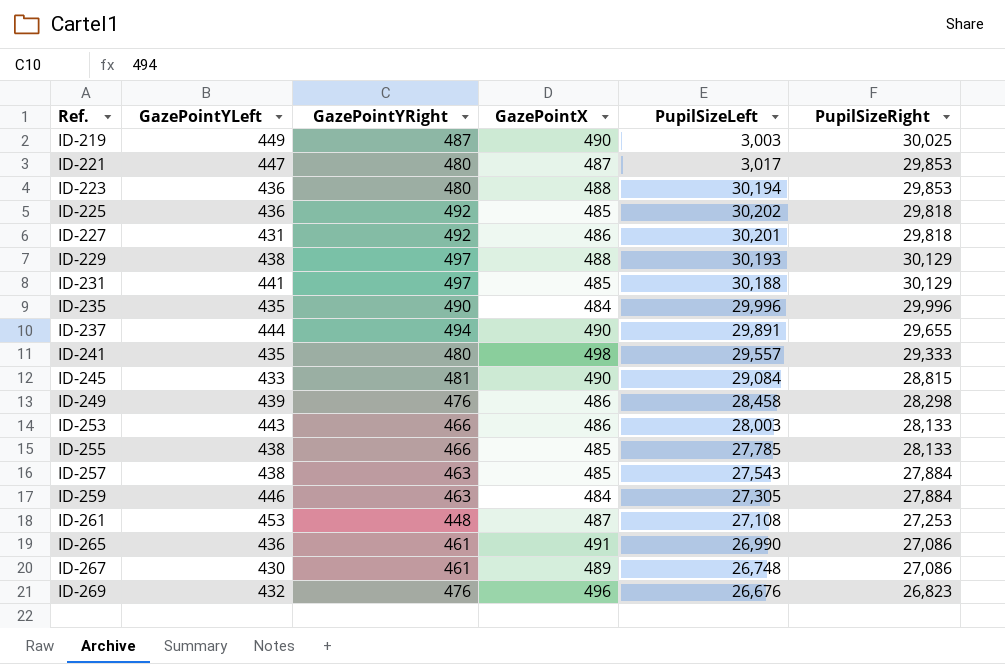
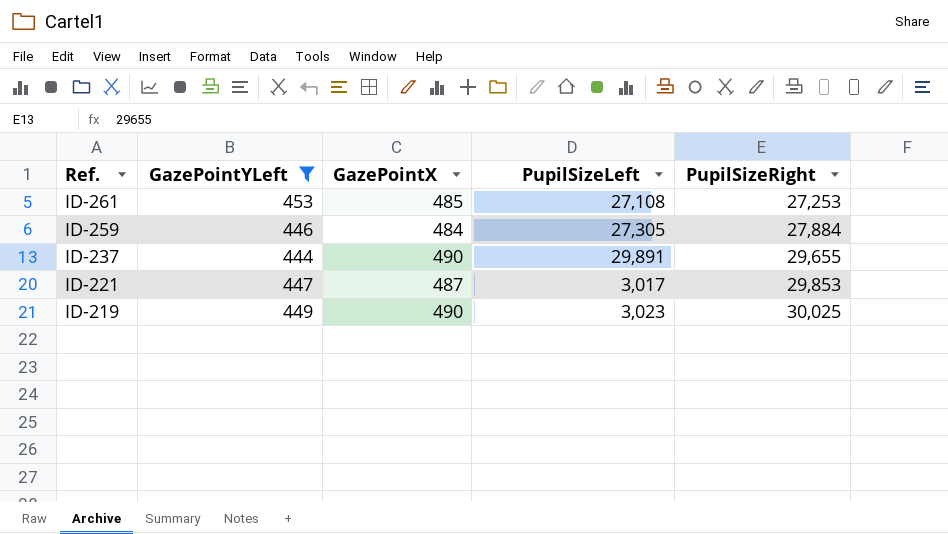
filter: none -> GazePointYLeft >= 444
row order: Ref. ascending -> Ref. descending
column GazePointYRight | position: 3 -> none
ID-261 | GazePointX: 487 -> 485
ID-219 | PupilSizeLeft: 3,003 -> 3,023

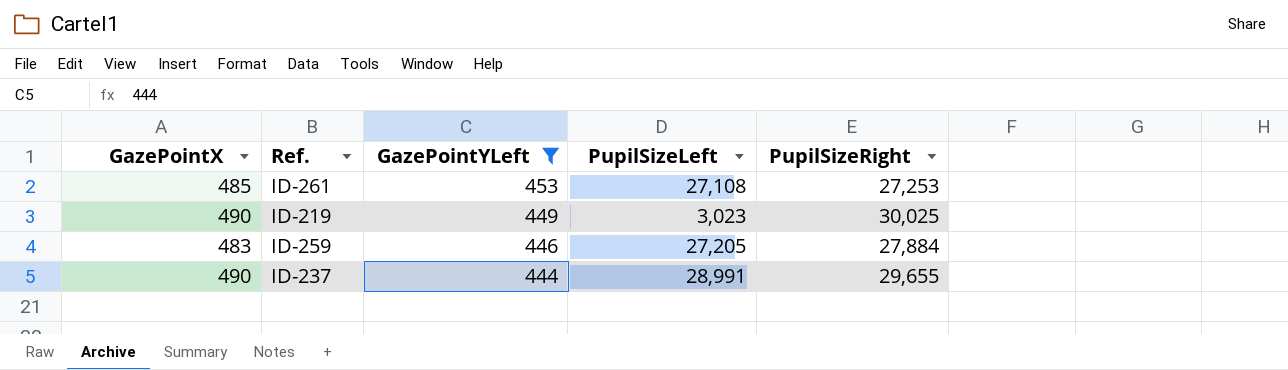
row order: Ref. descending -> GazePointYLeft descending
column GazePointX | position: 3 -> 1
row ID-221: 447 | 487 | 3,017 | 29,853 -> none
ID-259 | GazePointX: 484 -> 483
ID-259 | PupilSizeLeft: 27,305 -> 27,205
ID-237 | PupilSizeLeft: 29,891 -> 28,991

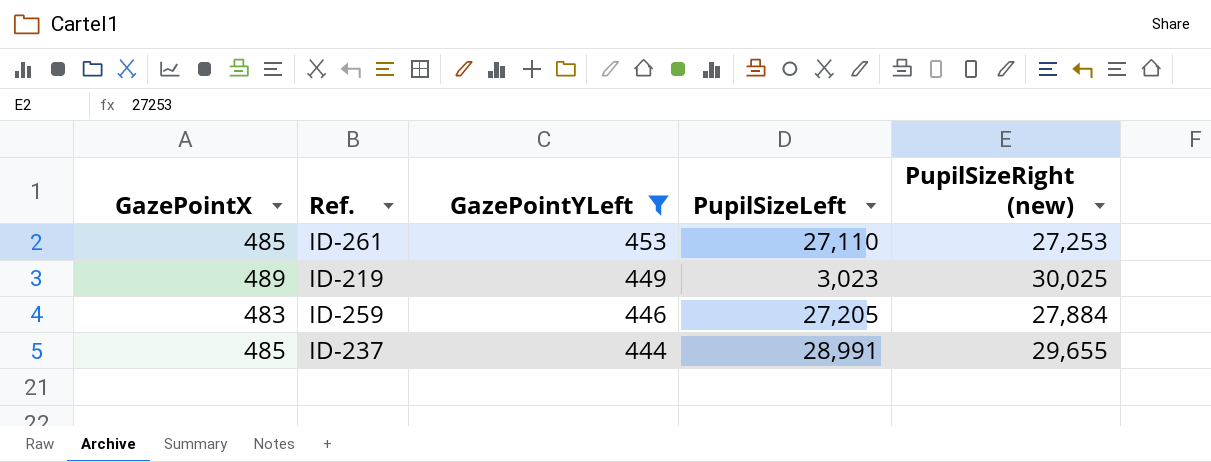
column name: PupilSizeRight -> PupilSizeRight (new)
ID-261 | PupilSizeLeft: 27,108 -> 27,110
ID-219 | GazePointX: 490 -> 489
ID-237 | GazePointX: 490 -> 485

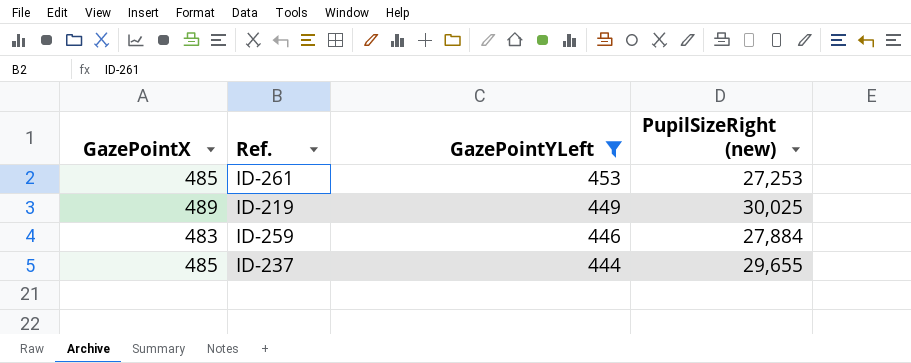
column PupilSizeLeft | position: 4 -> none

